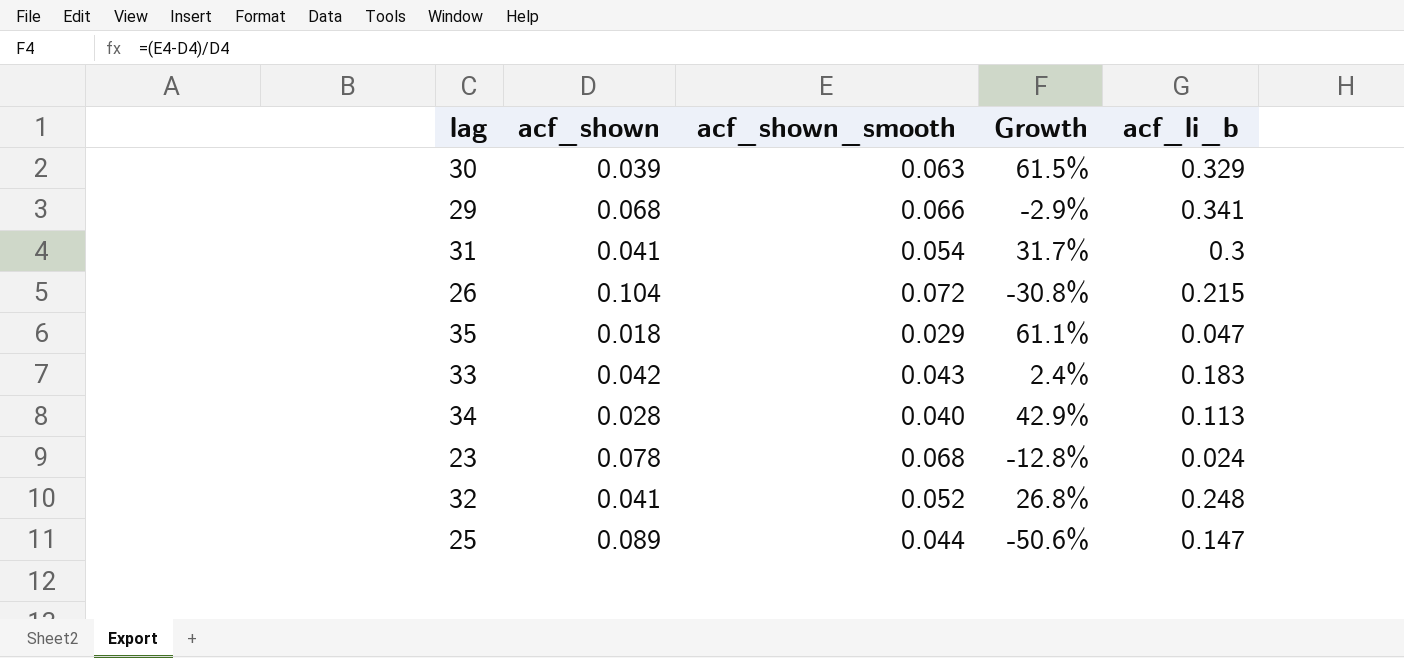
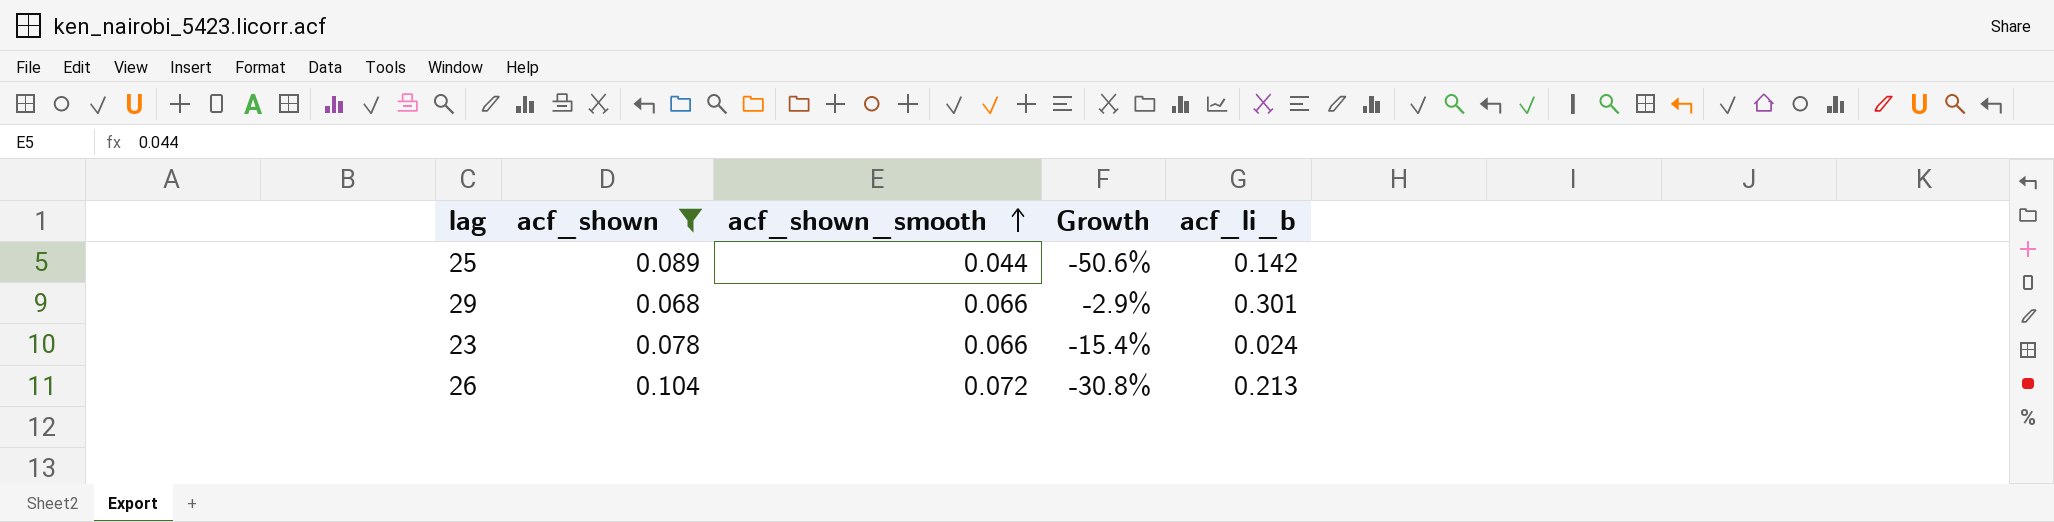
filter: none -> acf_shown >= 0.068
row order: none -> acf_shown_smooth ascending
25 | acf_li_b: 0.147 -> 0.142
29 | acf_li_b: 0.341 -> 0.301
23 | acf_shown_smooth: 0.068 -> 0.066
23 | Growth: -12.8% -> -15.4%
26 | acf_li_b: 0.215 -> 0.213

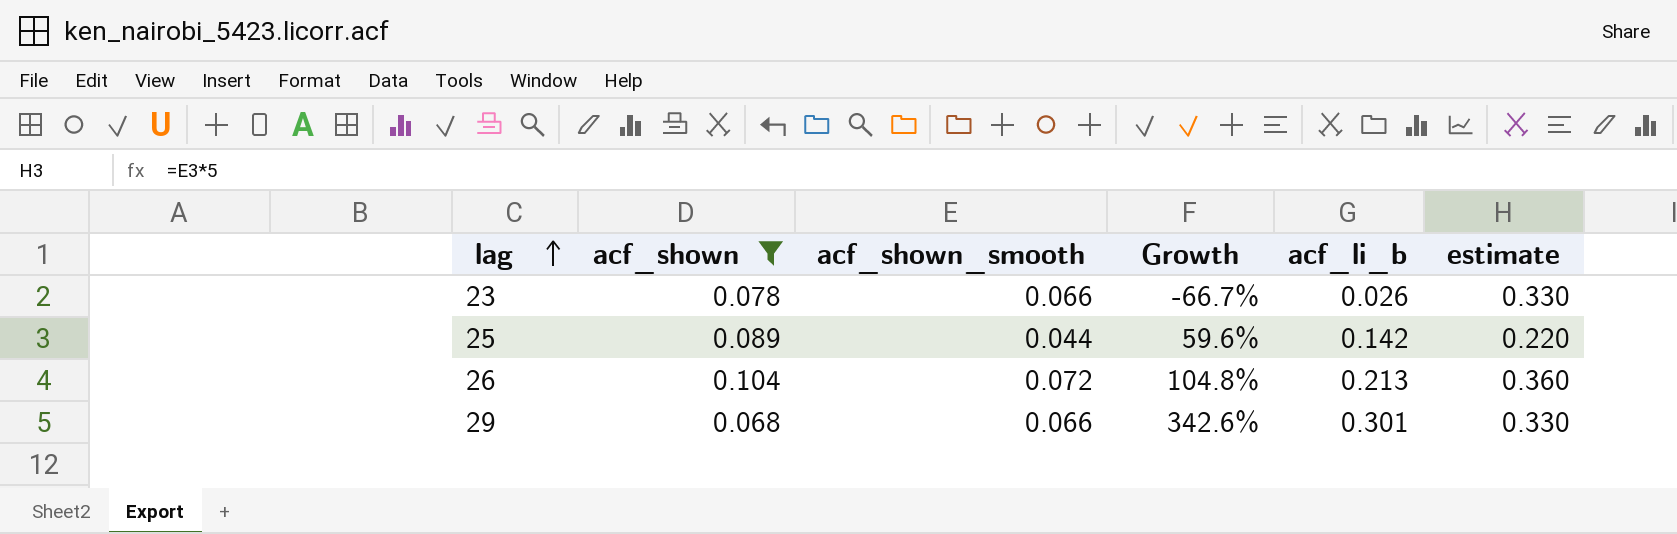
row order: acf_shown_smooth ascending -> lag ascending
column Growth | formula: ([acf_shown_smooth] - [acf_shown]) / [acf_shown] -> ([acf_li_b] - [acf_shown]) / [acf_shown]
column estimate | formula: none -> [acf_shown_smooth] * 5
23 | acf_li_b: 0.024 -> 0.026

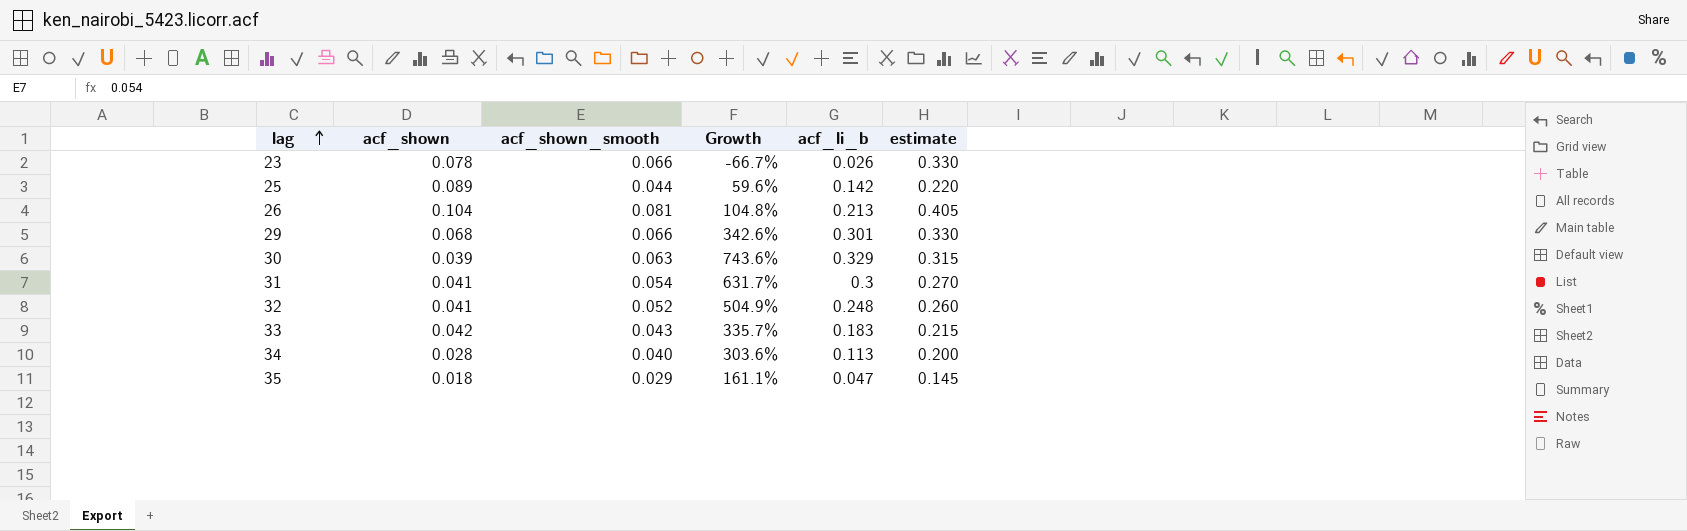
filter: acf_shown >= 0.068 -> none
26 | acf_shown_smooth: 0.072 -> 0.081
26 | estimate: 0.360 -> 0.405

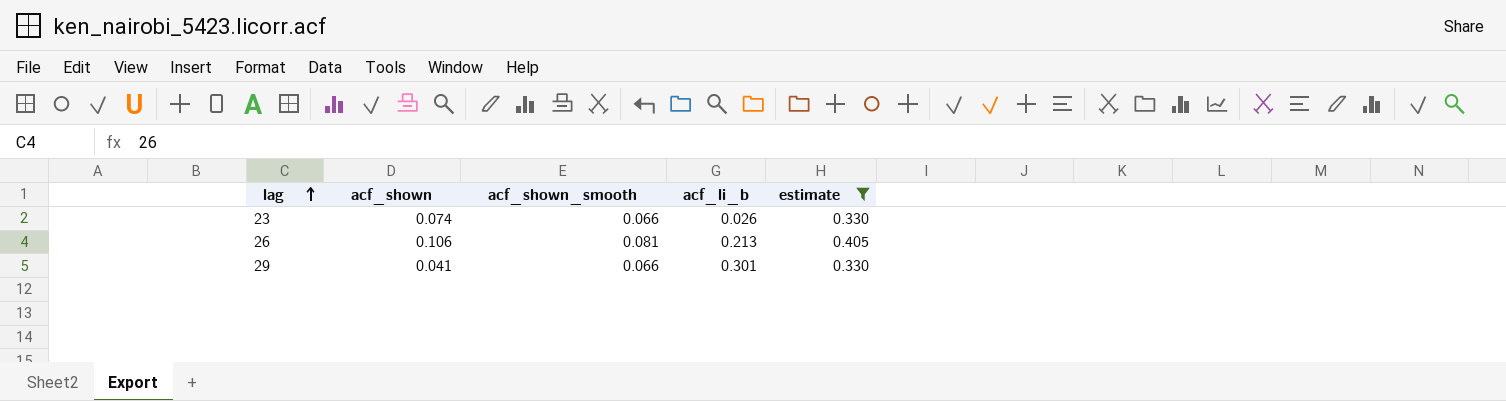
filter: none -> estimate >= 0.330
column Growth | formula: ([acf_li_b] - [acf_shown]) / [acf_shown] -> none
23 | acf_shown: 0.078 -> 0.074
26 | acf_shown: 0.104 -> 0.106
29 | acf_shown: 0.068 -> 0.041

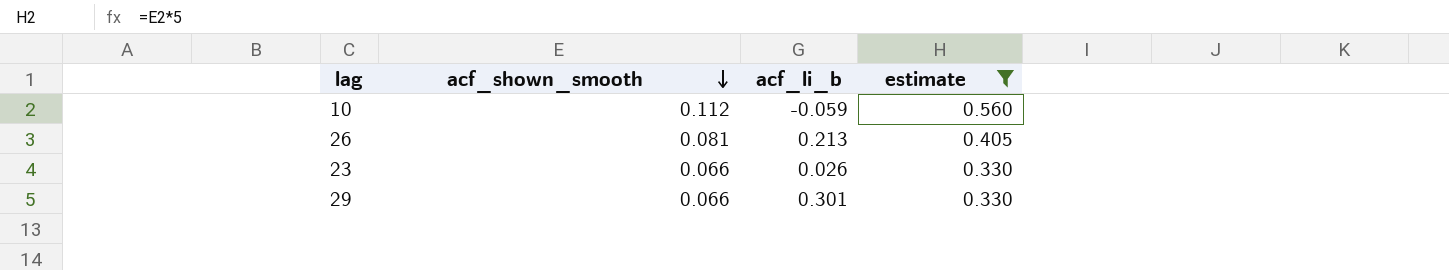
row order: lag ascending -> acf_shown_smooth descending
column acf_shown | position: 2 -> none
row 10: none -> 0.112 | -0.059 | 0.560

